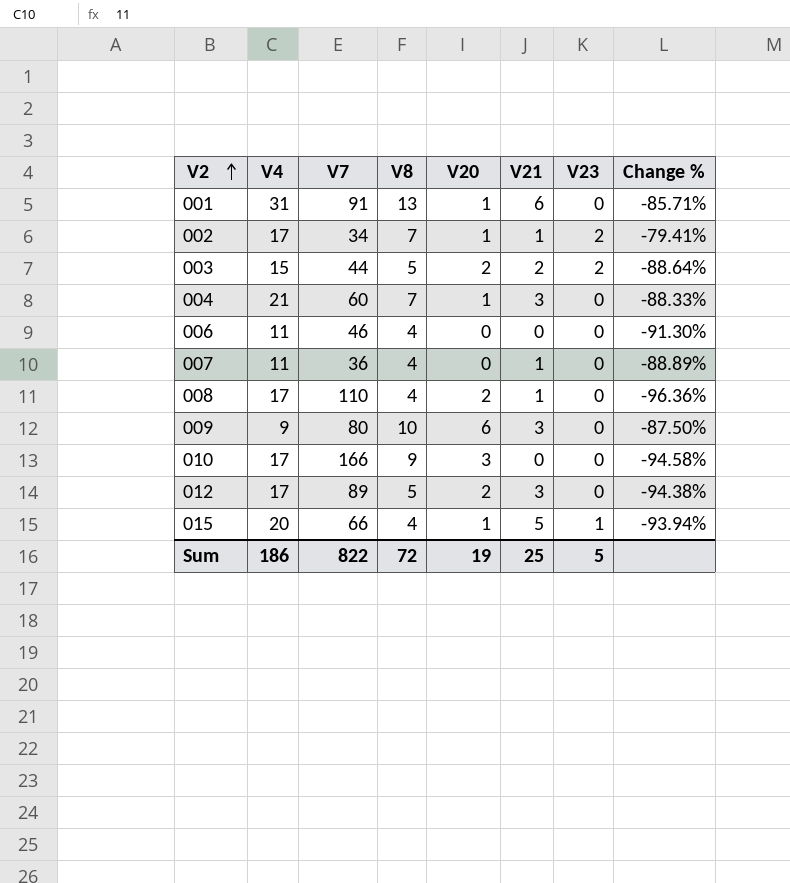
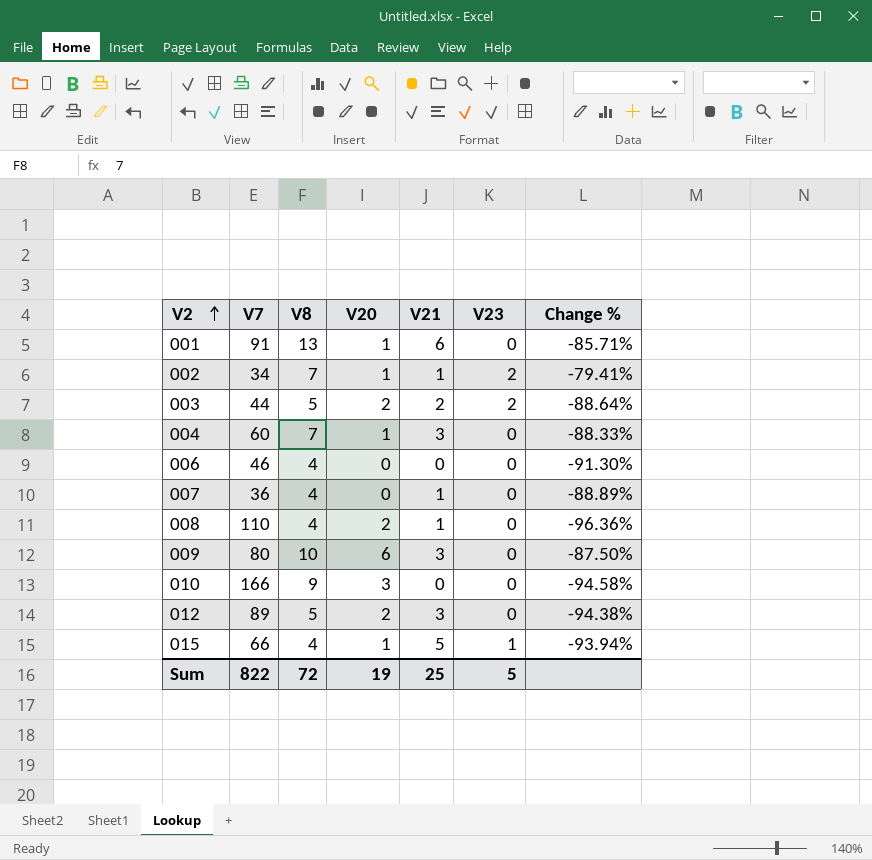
column V4 | position: 2 -> none

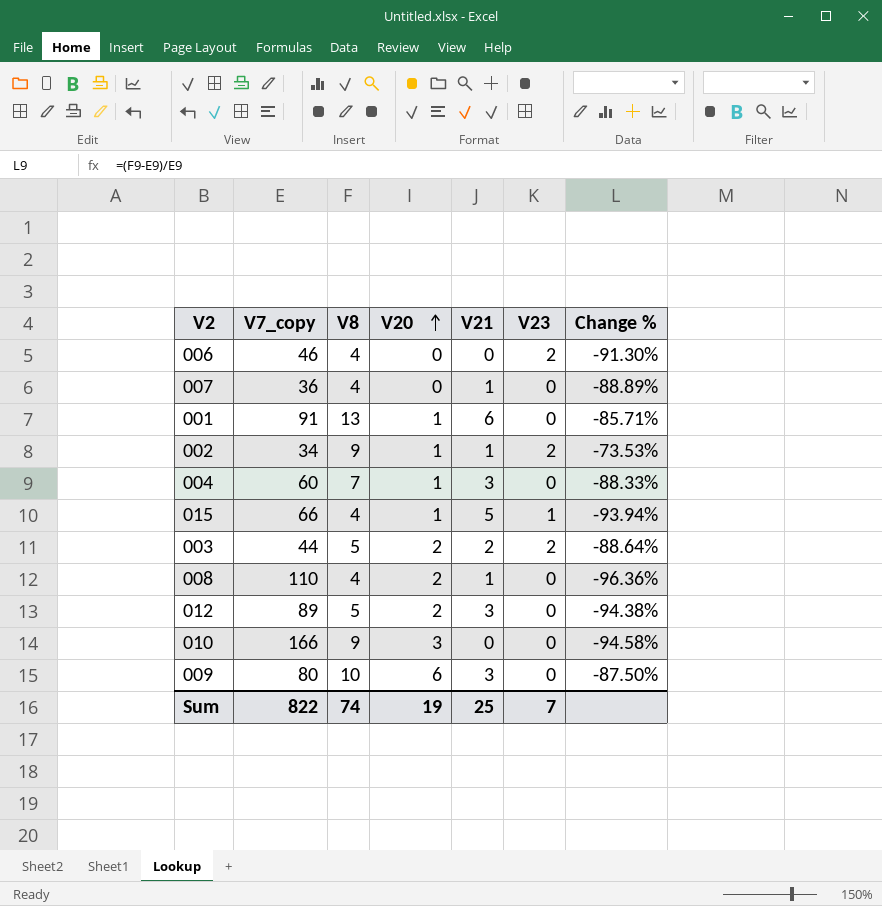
row order: V2 ascending -> V20 ascending
column name: V7 -> V7_copy
006 | V23: 0 -> 2
002 | V8: 7 -> 9
002 | Change %: -79.41% -> -73.53%
Sum | V8: 72 -> 74
Sum | V23: 5 -> 7

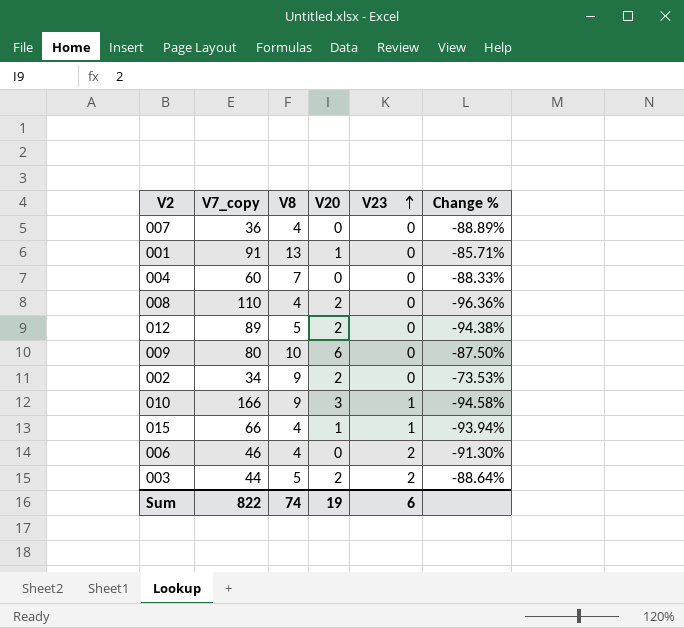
row order: V20 ascending -> V23 ascending
column V21 | position: 5 -> none
004 | V20: 1 -> 0
002 | V20: 1 -> 2
002 | V23: 2 -> 0
010 | V23: 0 -> 1
Sum | V23: 7 -> 6

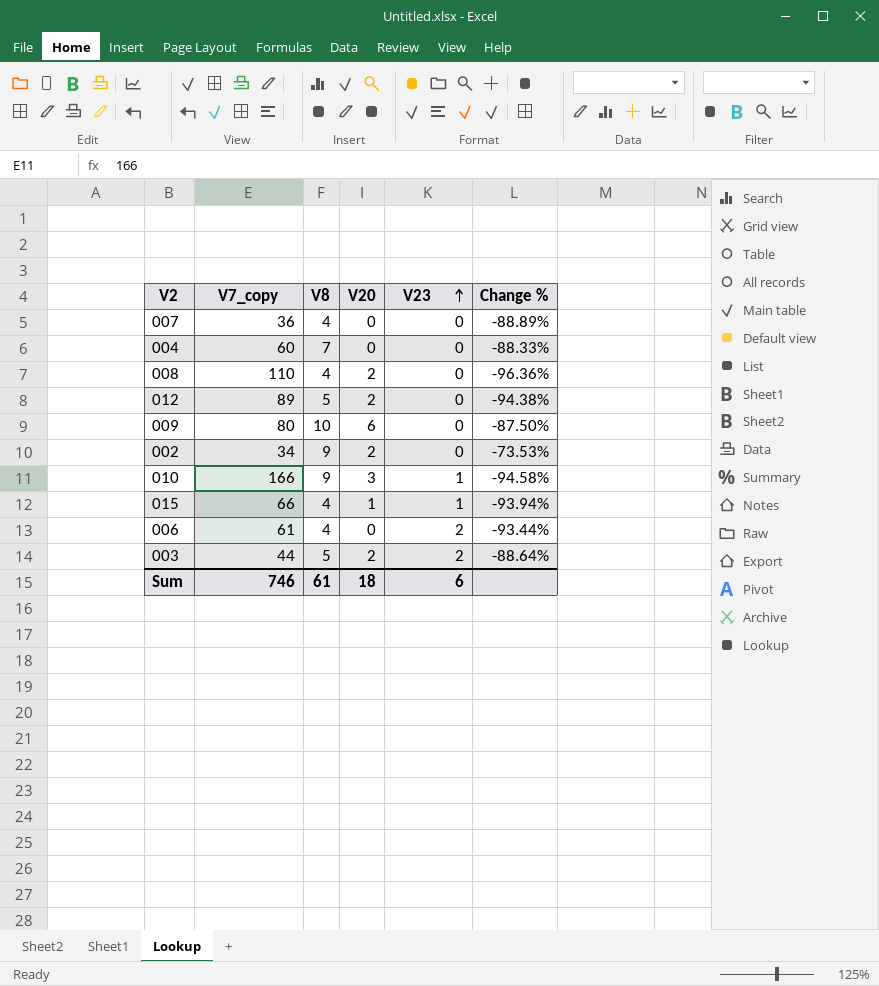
row 001: 91 | 13 | 1 | 0 | -85.71% -> none
006 | V7_copy: 46 -> 61
006 | Change %: -91.30% -> -93.44%
Sum | V7_copy: 822 -> 746
Sum | V8: 74 -> 61
Sum | V20: 19 -> 18

